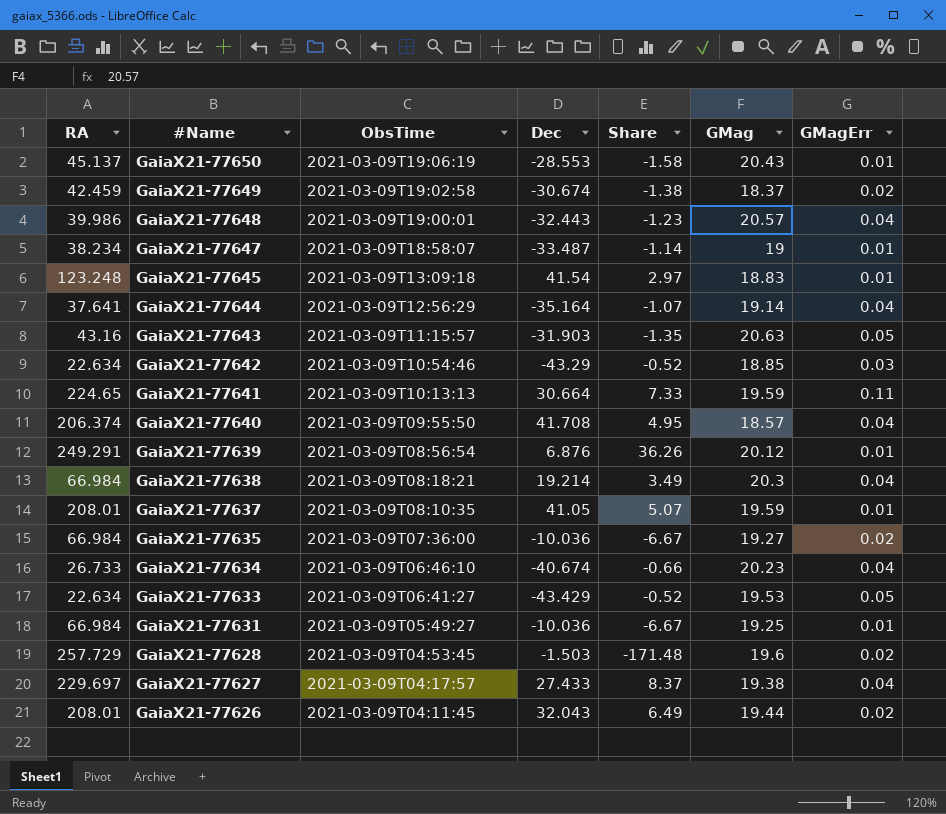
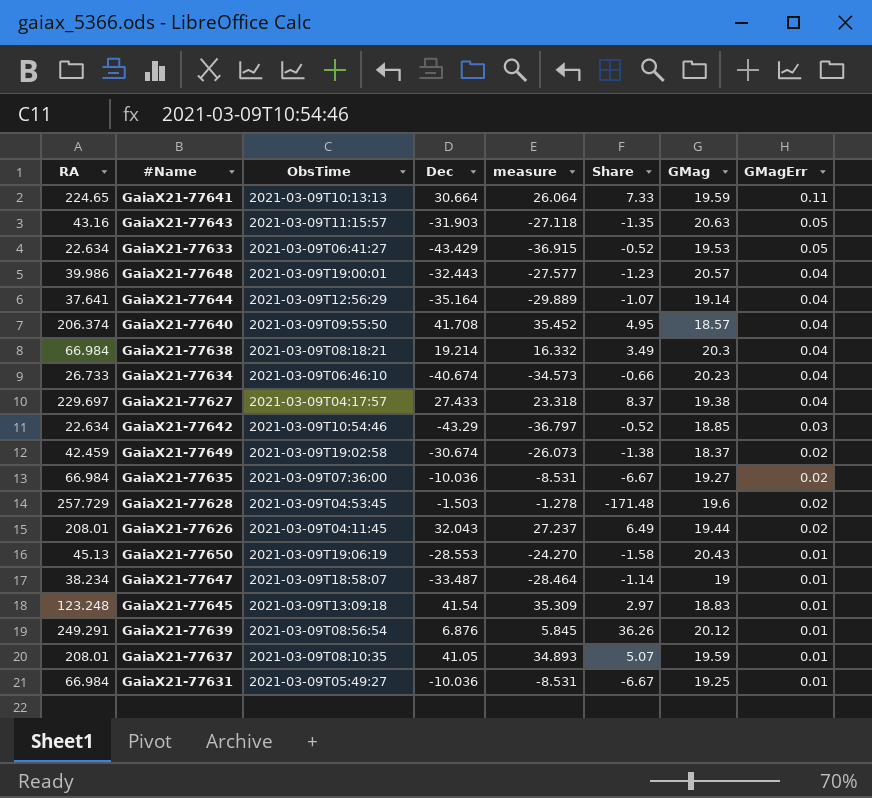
row order: #Name descending -> GMagErr descending
column measure | formula: none -> [Dec] * 0.85
GaiaX21-77650 | RA: 45.137 -> 45.13

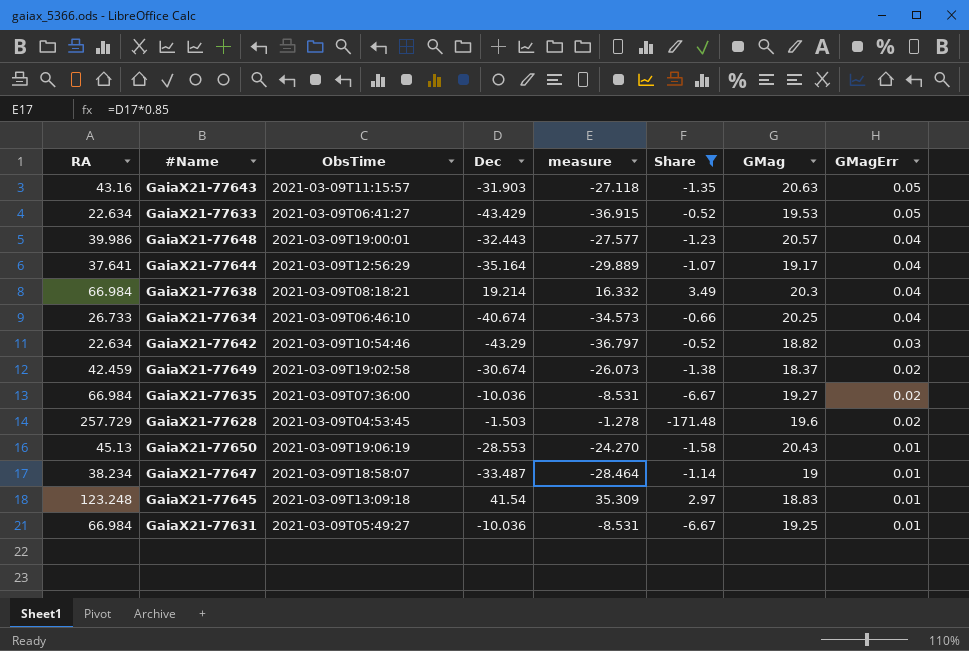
filter: none -> Share <= 3.49
GaiaX21-77644 | GMag: 19.14 -> 19.17
GaiaX21-77634 | GMag: 20.23 -> 20.25
GaiaX21-77642 | GMag: 18.85 -> 18.82

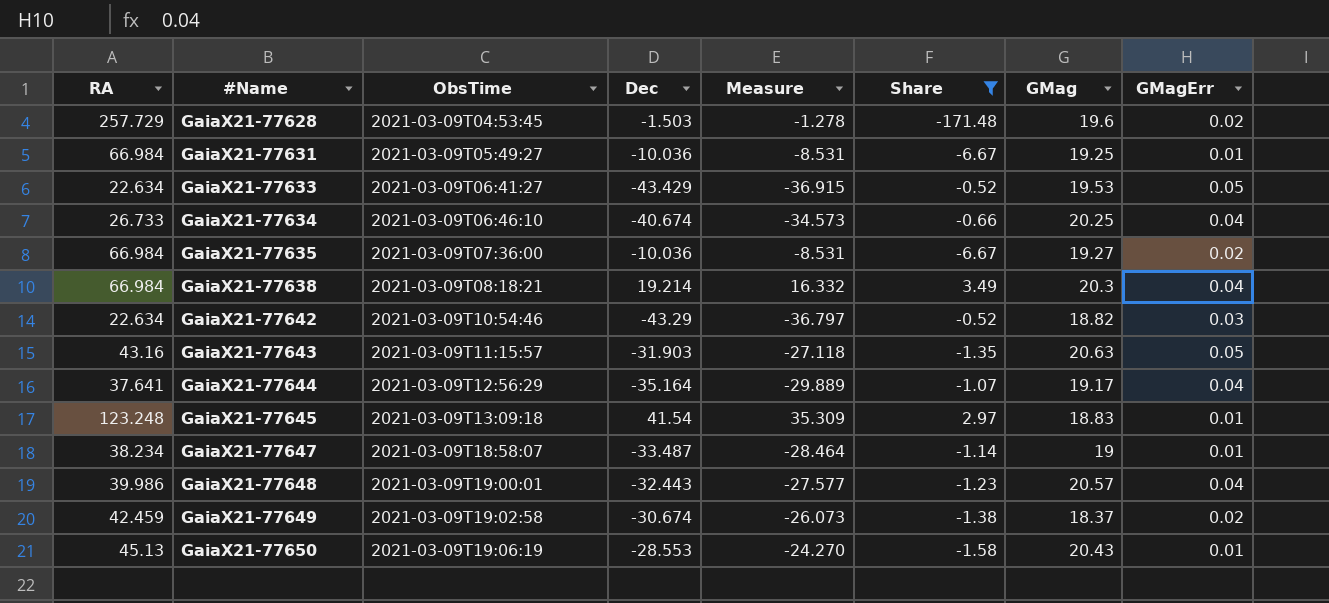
row order: GMagErr descending -> #Name ascending
column name: measure -> Measure

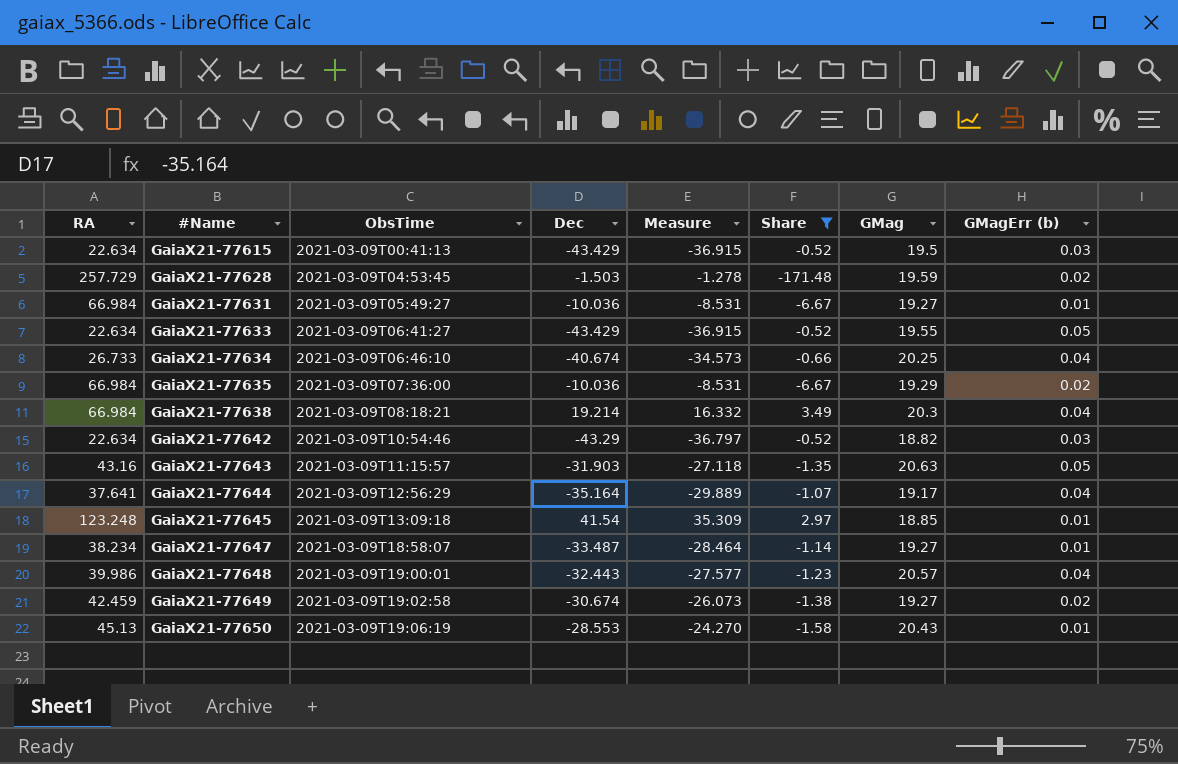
column name: GMagErr -> GMagErr (b)
row GaiaX21-77615: none -> 22.634 | 2021-03-09T00:41:13 | -43.429 | -36.915 | -0.52 | 19.5 | 0.03
GaiaX21-77628 | GMag: 19.6 -> 19.59
GaiaX21-77631 | GMag: 19.25 -> 19.27
GaiaX21-77633 | GMag: 19.53 -> 19.55
GaiaX21-77635 | GMag: 19.27 -> 19.29
GaiaX21-77645 | GMag: 18.83 -> 18.85
GaiaX21-77647 | GMag: 19 -> 19.27
GaiaX21-77649 | GMag: 18.37 -> 19.27

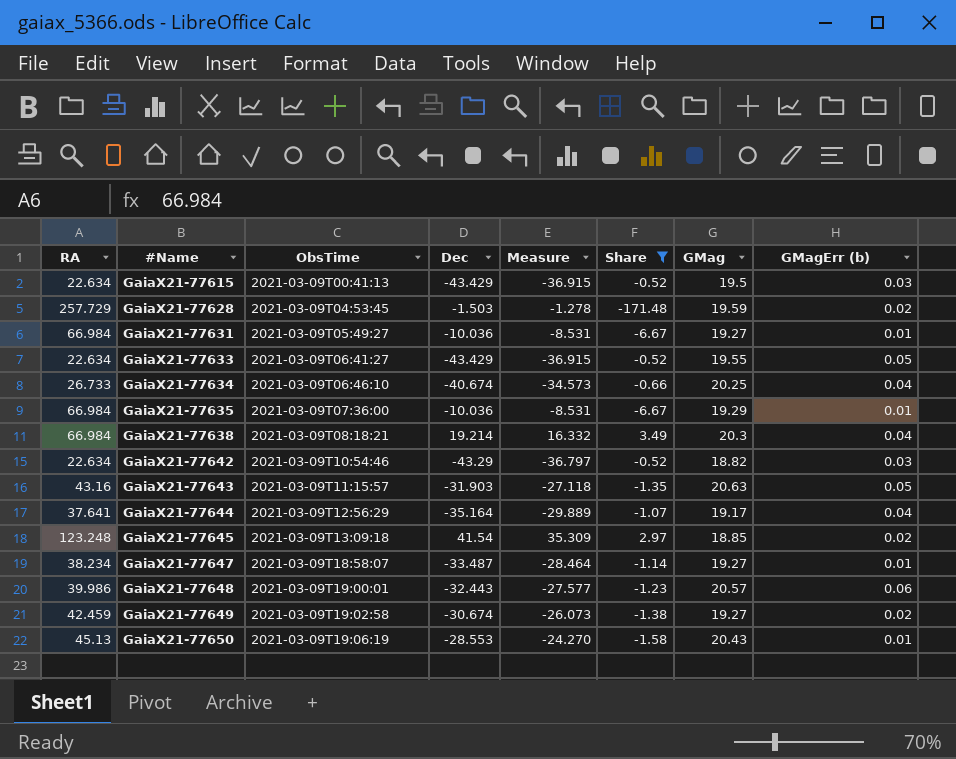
GaiaX21-77635 | GMagErr (b): 0.02 -> 0.01
GaiaX21-77645 | GMagErr (b): 0.01 -> 0.02
GaiaX21-77648 | GMagErr (b): 0.04 -> 0.06

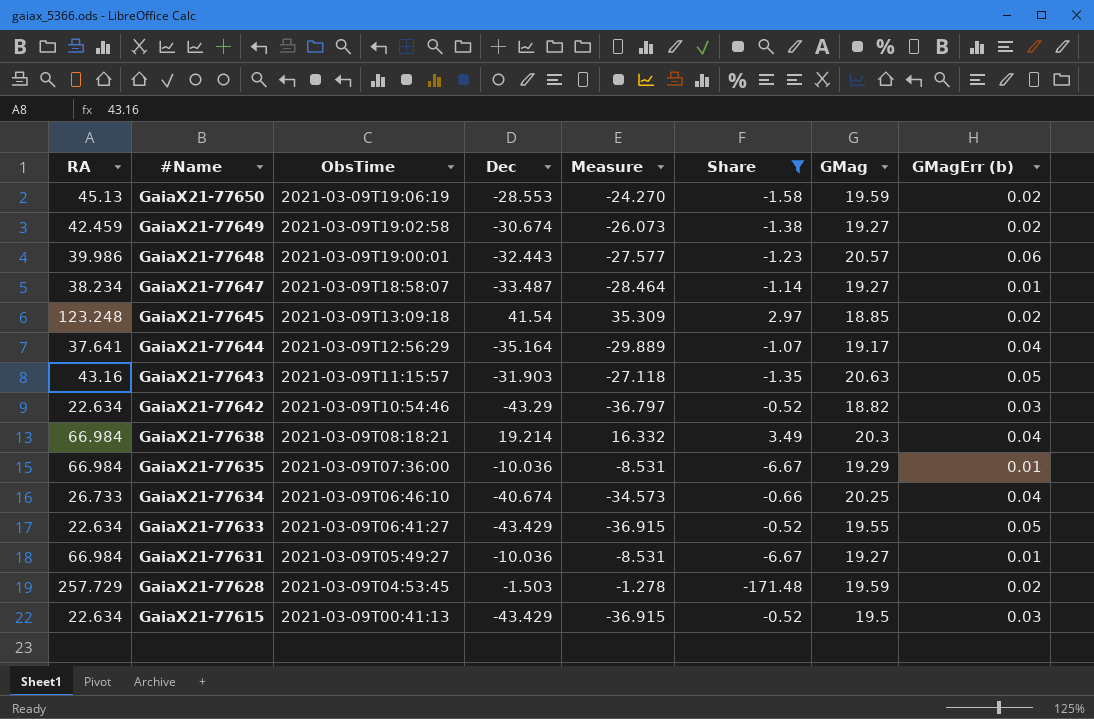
row order: #Name ascending -> #Name descending
GaiaX21-77650 | GMag: 20.43 -> 19.59
GaiaX21-77650 | GMagErr (b): 0.01 -> 0.02

